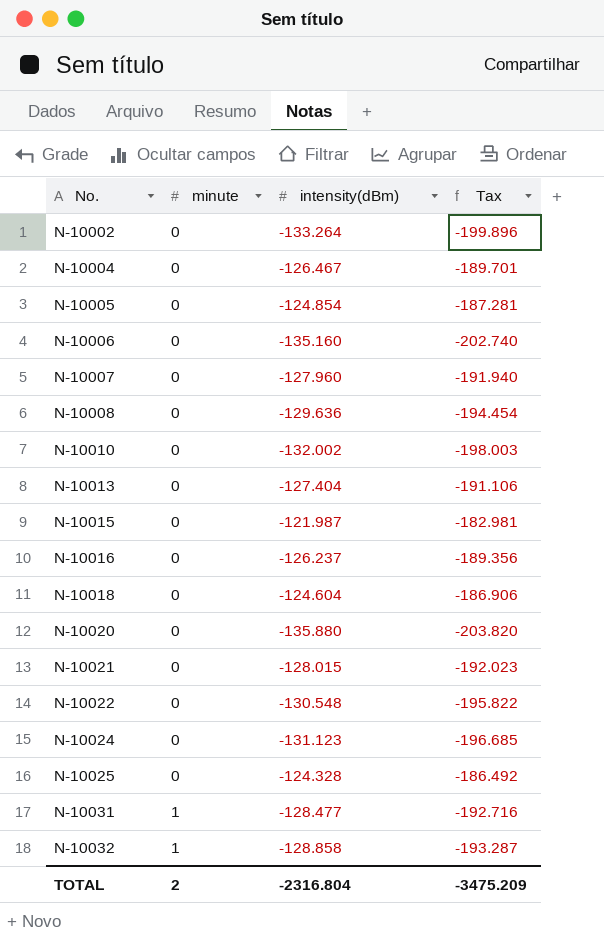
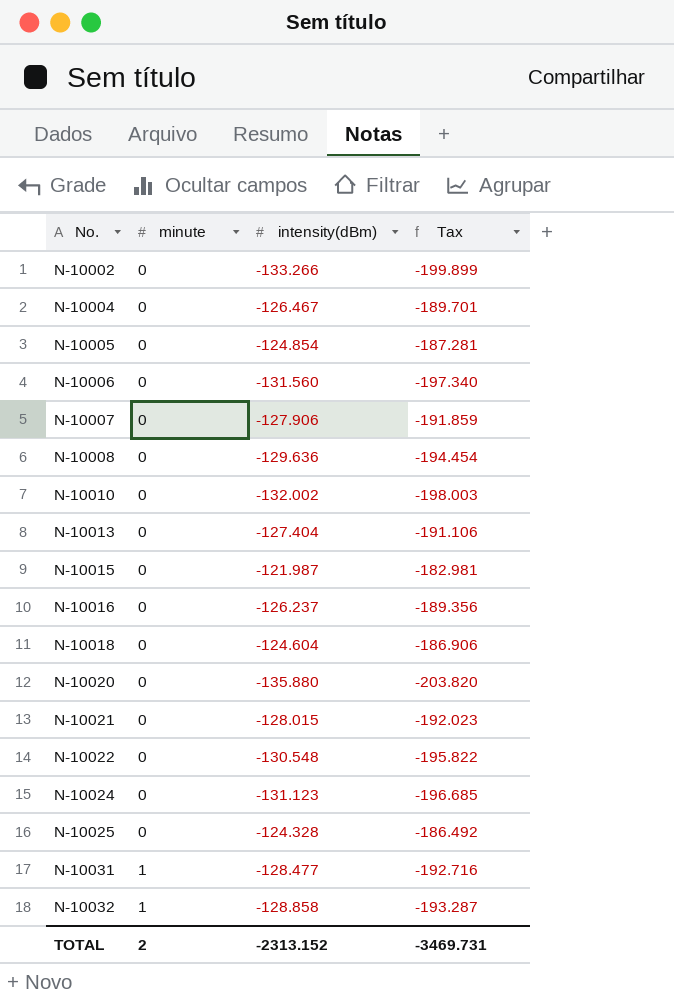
N-10002 | intensity(dBm): -133.264 -> -133.266
N-10002 | Tax: -199.896 -> -199.899
N-10006 | intensity(dBm): -135.160 -> -131.560
N-10006 | Tax: -202.740 -> -197.340
N-10007 | intensity(dBm): -127.960 -> -127.906
N-10007 | Tax: -191.940 -> -191.859
TOTAL | intensity(dBm): -2316.804 -> -2313.152
TOTAL | Tax: -3475.209 -> -3469.731

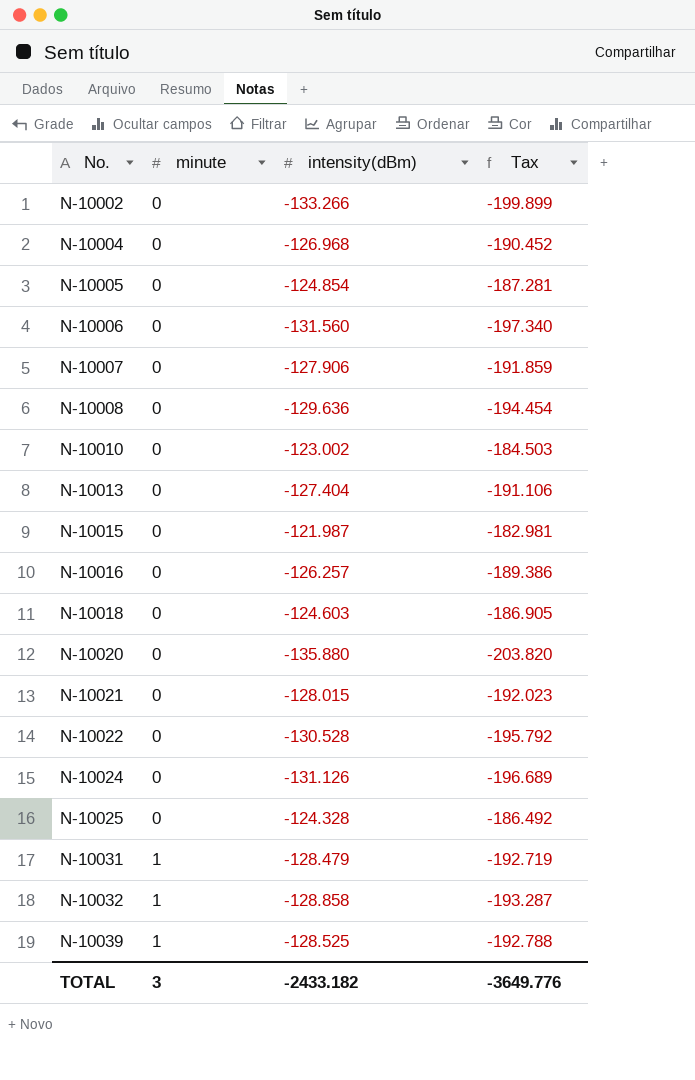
N-10004 | intensity(dBm): -126.467 -> -126.968
N-10004 | Tax: -189.701 -> -190.452
N-10010 | intensity(dBm): -132.002 -> -123.002
N-10010 | Tax: -198.003 -> -184.503
N-10016 | intensity(dBm): -126.237 -> -126.257
N-10016 | Tax: -189.356 -> -189.386
N-10018 | intensity(dBm): -124.604 -> -124.603
N-10018 | Tax: -186.906 -> -186.905
N-10022 | intensity(dBm): -130.548 -> -130.528
N-10022 | Tax: -195.822 -> -195.792
N-10024 | intensity(dBm): -131.123 -> -131.126
N-10024 | Tax: -196.685 -> -196.689
N-10031 | intensity(dBm): -128.477 -> -128.479
N-10031 | Tax: -192.716 -> -192.719
row N-10039: none -> 1 | -128.525 | -192.788
TOTAL | minute: 2 -> 3
TOTAL | intensity(dBm): -2313.152 -> -2433.182
TOTAL | Tax: -3469.731 -> -3649.776

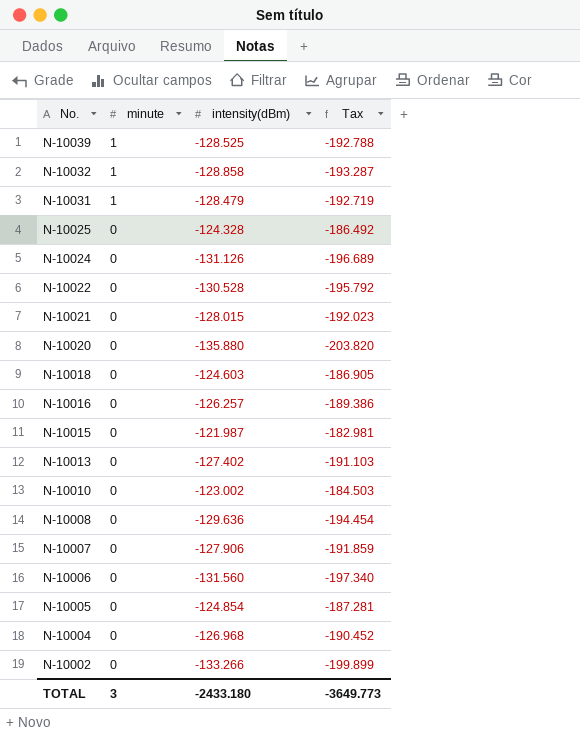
row order: No. ascending -> No. descending
N-10013 | intensity(dBm): -127.404 -> -127.402
N-10013 | Tax: -191.106 -> -191.103
TOTAL | intensity(dBm): -2433.182 -> -2433.180
TOTAL | Tax: -3649.776 -> -3649.773

